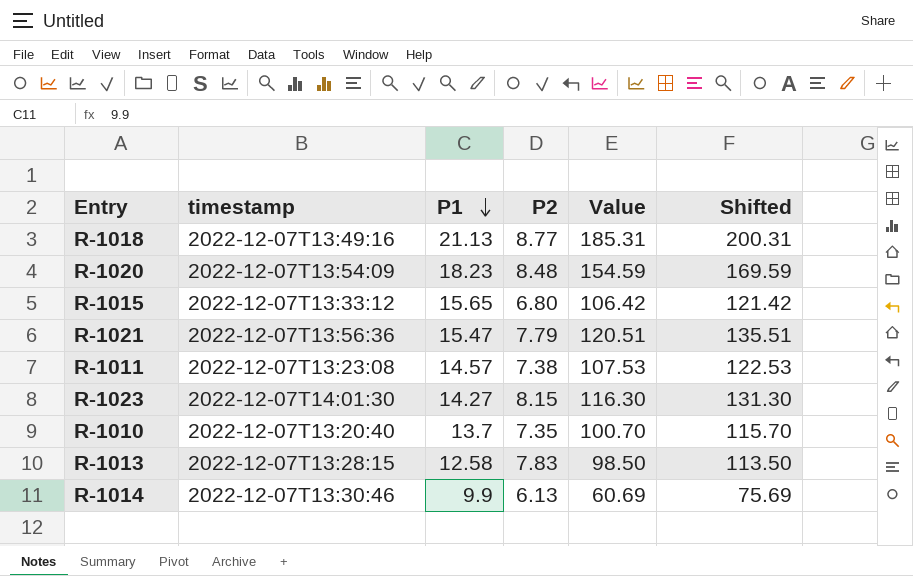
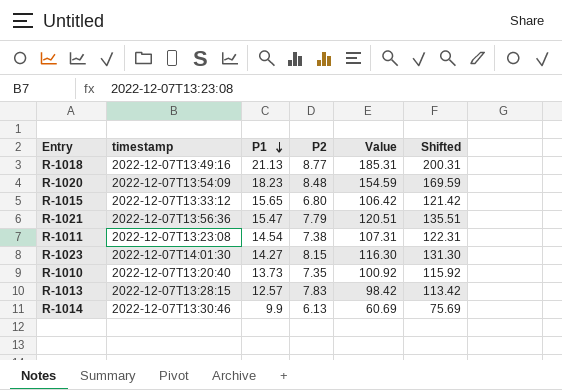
R-1011 | P1: 14.57 -> 14.54
R-1011 | Value: 107.53 -> 107.31
R-1011 | Shifted: 122.53 -> 122.31
R-1010 | P1: 13.7 -> 13.73
R-1010 | Value: 100.70 -> 100.92
R-1010 | Shifted: 115.70 -> 115.92
R-1013 | P1: 12.58 -> 12.57
R-1013 | Value: 98.50 -> 98.42
R-1013 | Shifted: 113.50 -> 113.42

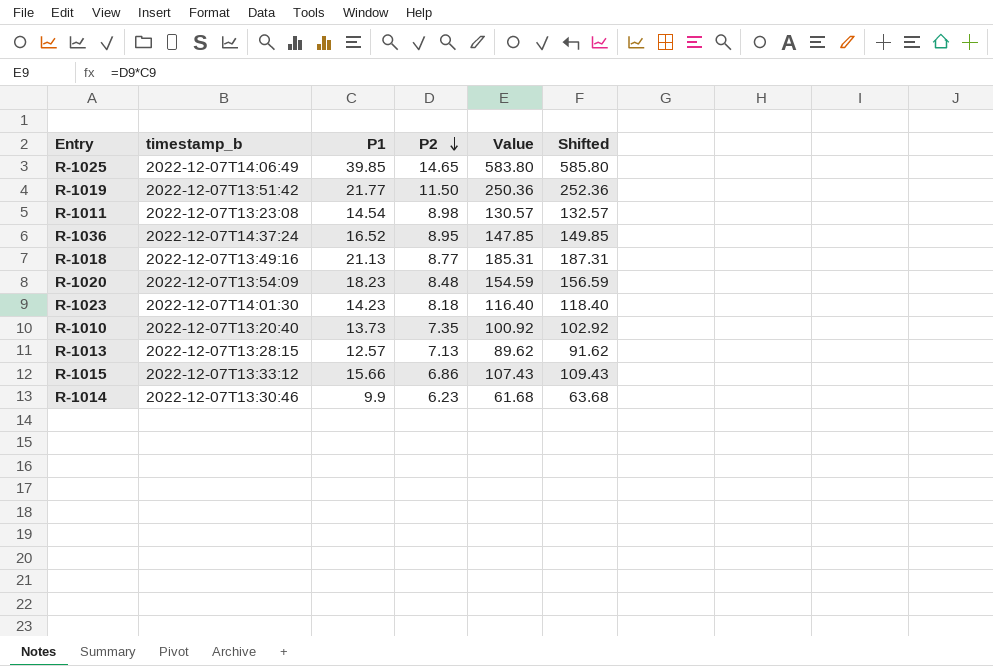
row order: P1 descending -> P2 descending
column name: timestamp -> timestamp_b
column Shifted | formula: [Value] + 15 -> [Value] + 2
row R-1021: 2022-12-07T13:56:36 | 15.47 | 7.79 | 120.51 | 135.51 -> none
row R-1025: none -> 2022-12-07T14:06:49 | 39.85 | 14.65 | 583.80 | 585.80
row R-1019: none -> 2022-12-07T13:51:42 | 21.77 | 11.50 | 250.36 | 252.36
R-1011 | P2: 7.38 -> 8.98
R-1011 | Value: 107.31 -> 130.57
row R-1036: none -> 2022-12-07T14:37:24 | 16.52 | 8.95 | 147.85 | 149.85
R-1023 | P1: 14.27 -> 14.23
R-1023 | P2: 8.15 -> 8.18
R-1023 | Value: 116.30 -> 116.40
R-1013 | P2: 7.83 -> 7.13
R-1013 | Value: 98.42 -> 89.62
R-1015 | P1: 15.65 -> 15.66
R-1015 | P2: 6.80 -> 6.86
R-1015 | Value: 106.42 -> 107.43
R-1014 | P2: 6.13 -> 6.23
R-1014 | Value: 60.69 -> 61.68

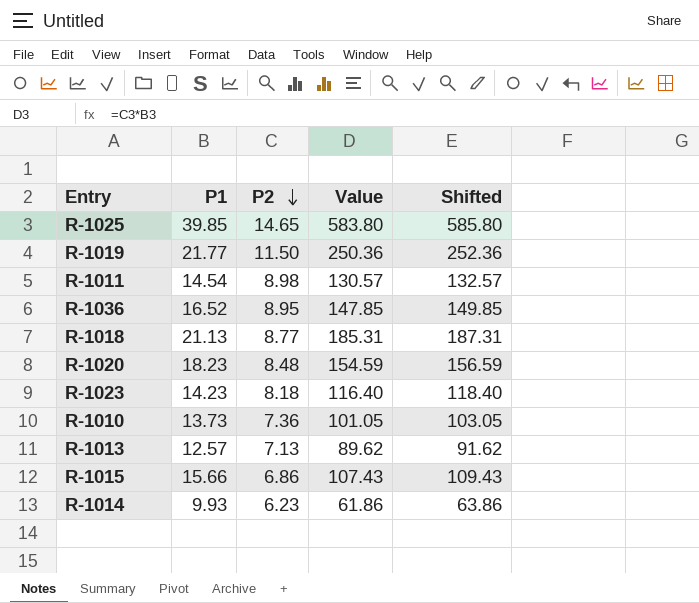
column timestamp_b | position: 2 -> none
R-1010 | P2: 7.35 -> 7.36
R-1010 | Value: 100.92 -> 101.05
R-1010 | Shifted: 102.92 -> 103.05
R-1014 | P1: 9.9 -> 9.93
R-1014 | Value: 61.68 -> 61.86
R-1014 | Shifted: 63.68 -> 63.86

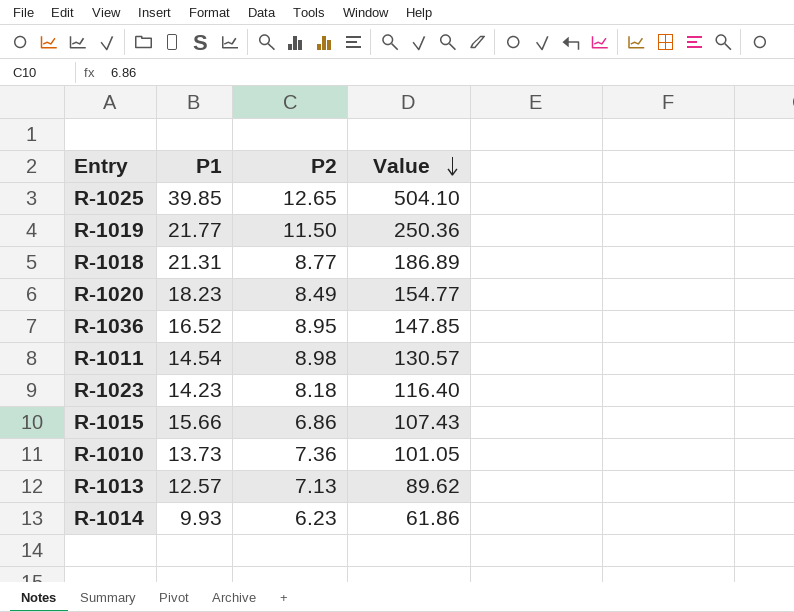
row order: P2 descending -> Value descending
column Shifted | formula: [Value] + 2 -> none
R-1025 | P2: 14.65 -> 12.65
R-1025 | Value: 583.80 -> 504.10
R-1018 | P1: 21.13 -> 21.31
R-1018 | Value: 185.31 -> 186.89
R-1020 | P2: 8.48 -> 8.49
R-1020 | Value: 154.59 -> 154.77

